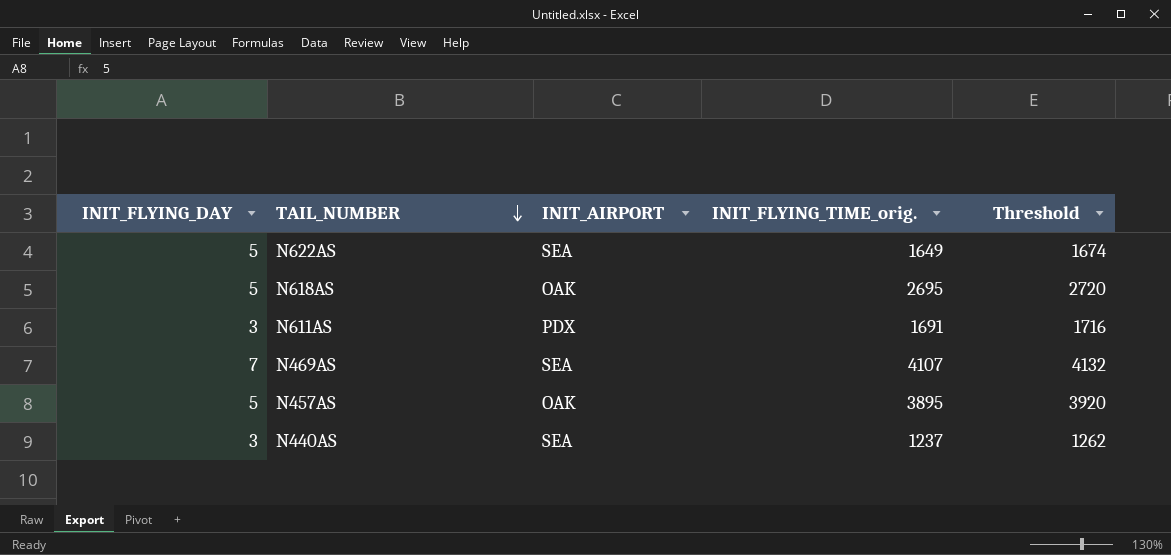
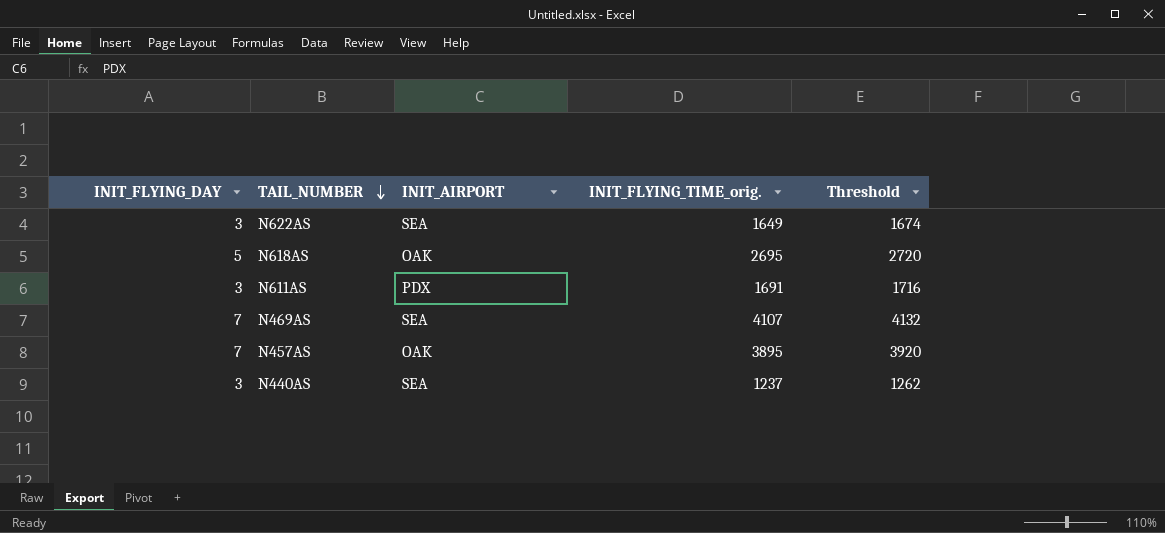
N622AS | INIT_FLYING_DAY: 5 -> 3
N457AS | INIT_FLYING_DAY: 5 -> 7

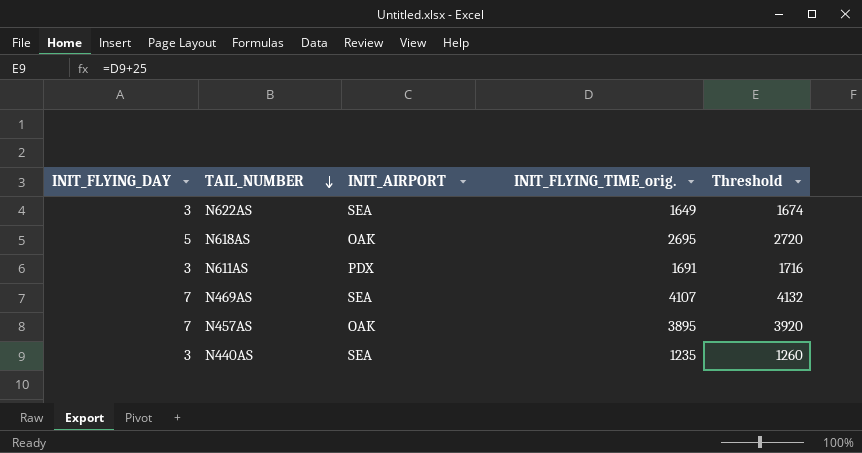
N440AS | INIT_FLYING_TIME_orig.: 1237 -> 1235
N440AS | Threshold: 1262 -> 1260

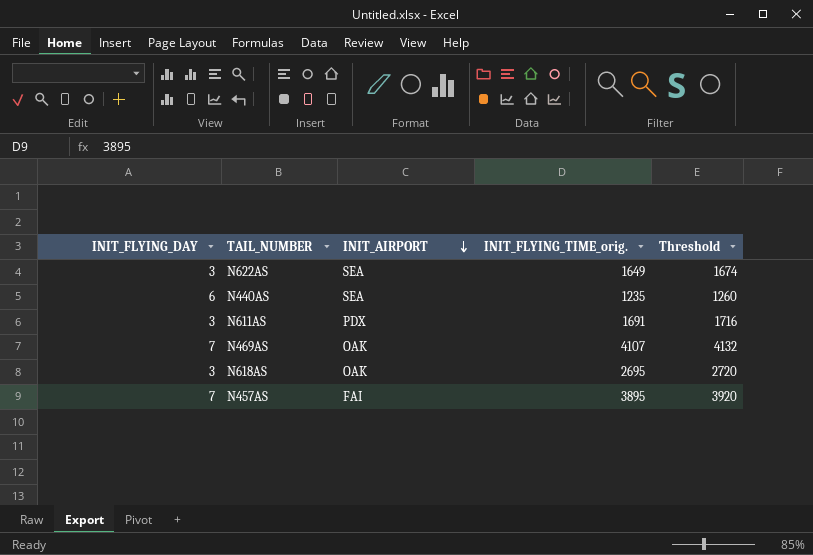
row order: TAIL_NUMBER descending -> INIT_AIRPORT descending
N440AS | INIT_FLYING_DAY: 3 -> 6
N469AS | INIT_AIRPORT: SEA -> OAK
N618AS | INIT_FLYING_DAY: 5 -> 3
N457AS | INIT_AIRPORT: OAK -> FAI

